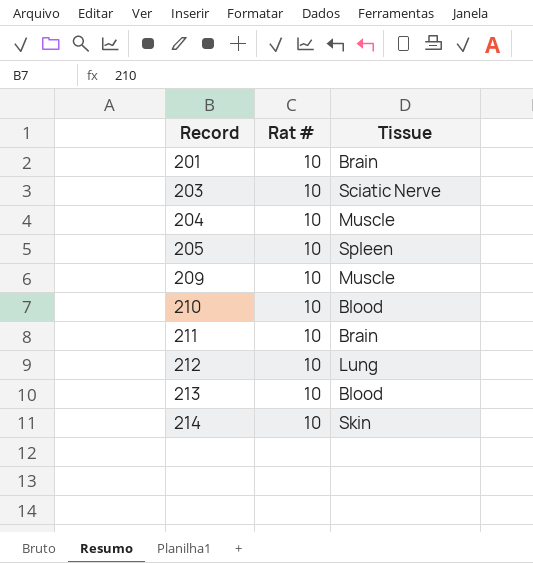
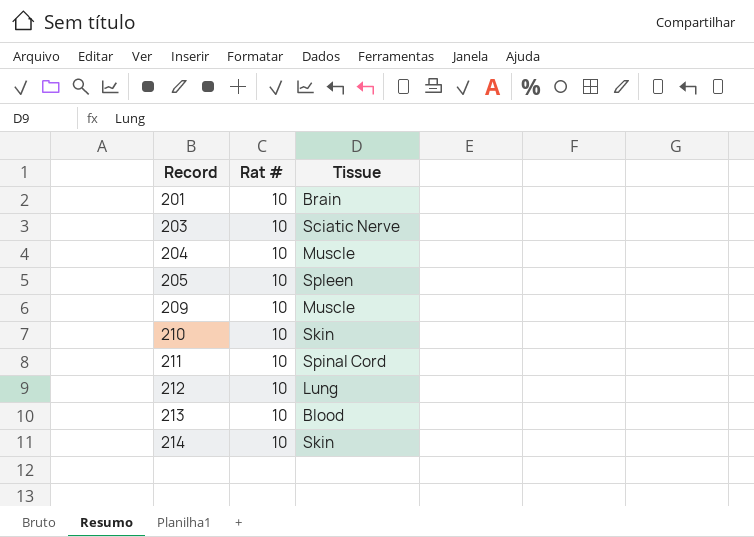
210 | Tissue: Blood -> Skin
211 | Tissue: Brain -> Spinal Cord

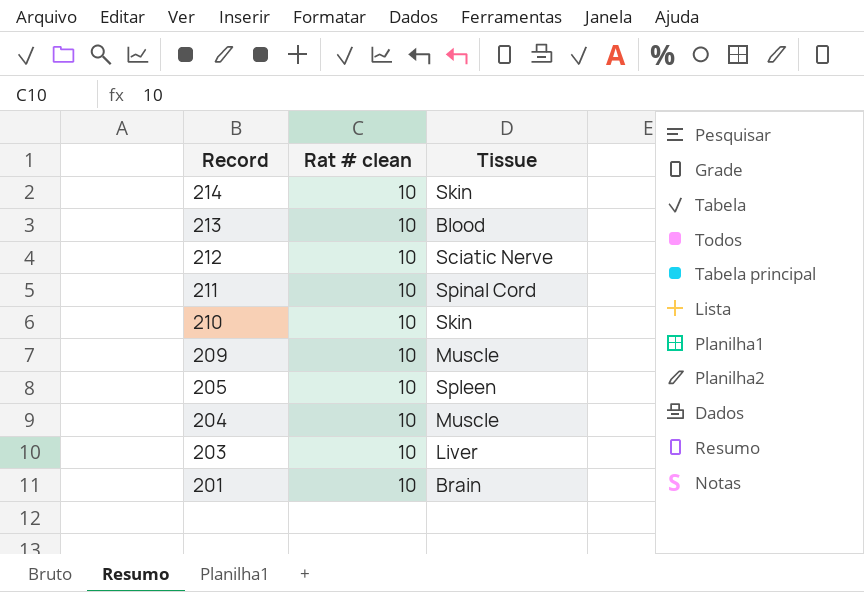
row order: Record ascending -> Record descending
column name: Rat # -> Rat # clean
212 | Tissue: Lung -> Sciatic Nerve
203 | Tissue: Sciatic Nerve -> Liver

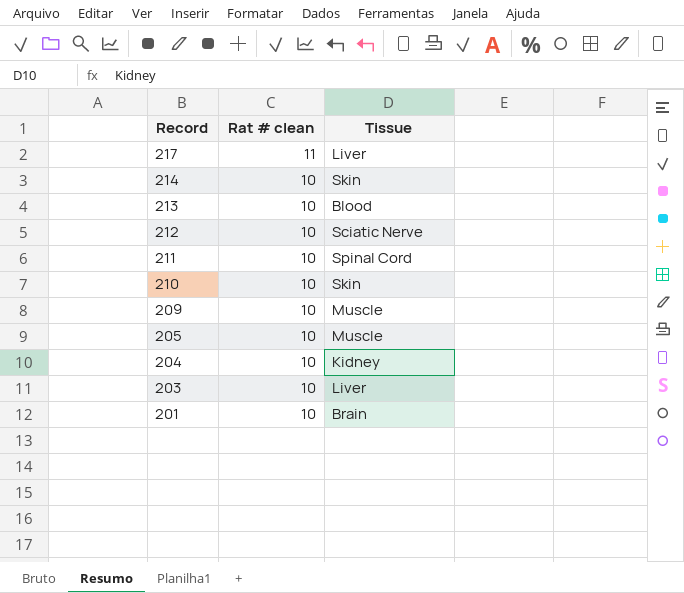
row 217: none -> 11 | Liver
205 | Tissue: Spleen -> Muscle
204 | Tissue: Muscle -> Kidney

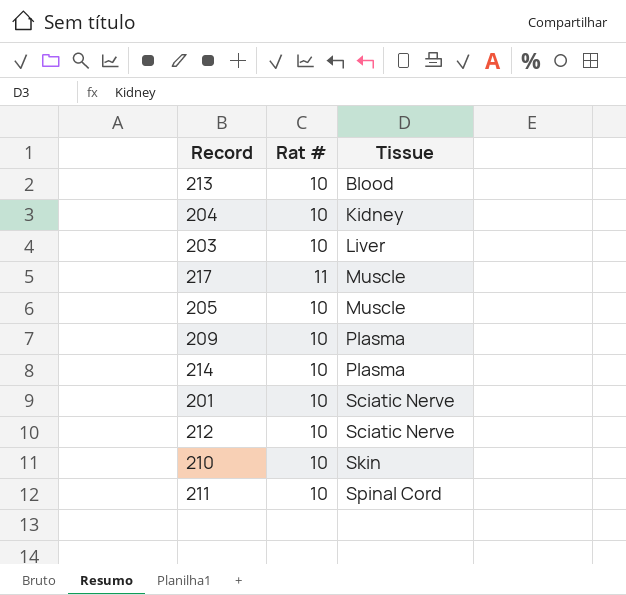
row order: Record descending -> Tissue ascending
column name: Rat # clean -> Rat #
217 | Tissue: Liver -> Muscle
209 | Tissue: Muscle -> Plasma
214 | Tissue: Skin -> Plasma
201 | Tissue: Brain -> Sciatic Nerve

